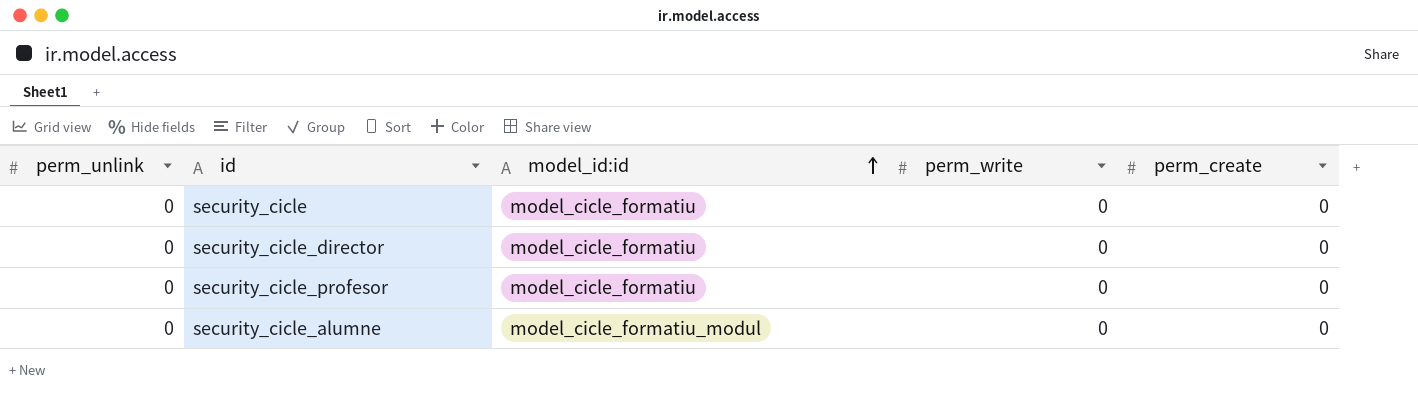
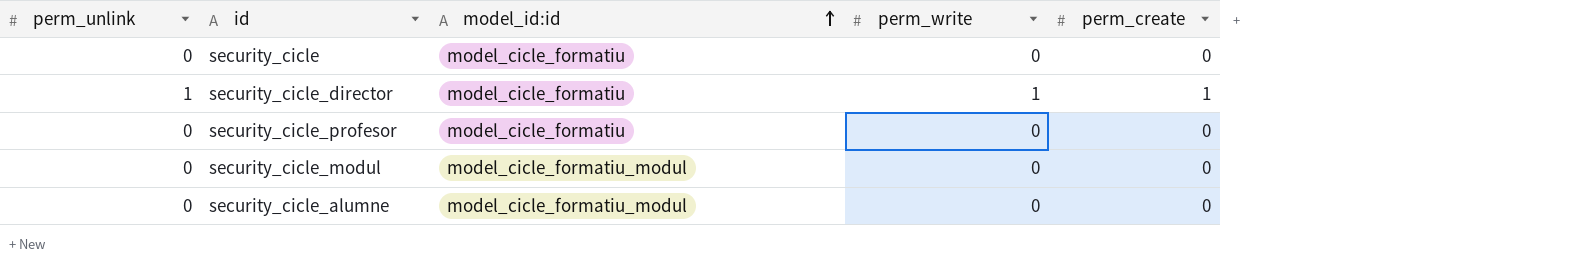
security_cicle_director | perm_unlink: 0 -> 1
security_cicle_director | perm_write: 0 -> 1
security_cicle_director | perm_create: 0 -> 1
row security_cicle_modul: none -> 0 | model_cicle_formatiu_modul | 0 | 0

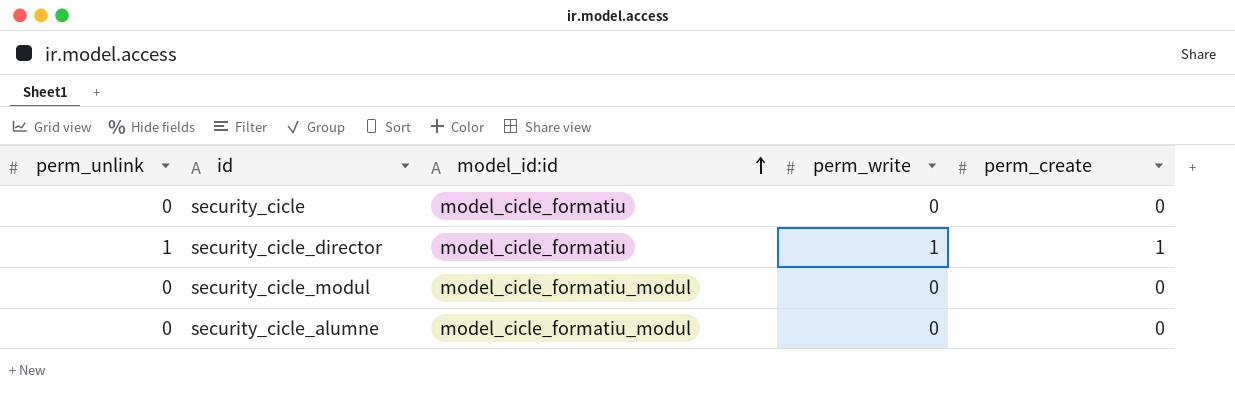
row security_cicle_profesor: 0 | model_cicle_formatiu | 0 | 0 -> none

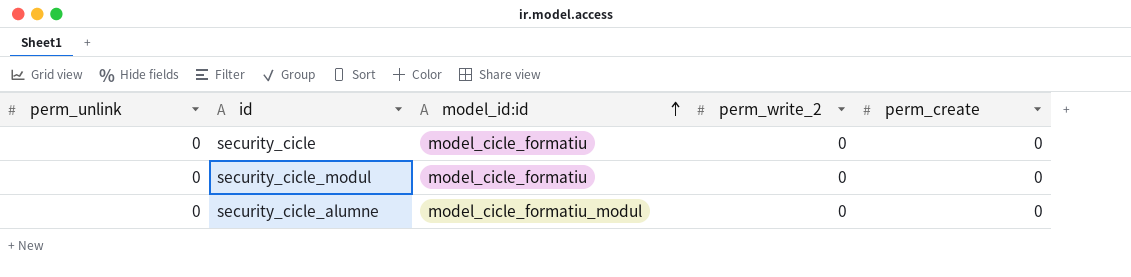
column name: perm_write -> perm_write_2
row security_cicle_director: 1 | model_cicle_formatiu | 1 | 1 -> none
security_cicle_modul | model_id:id: model_cicle_formatiu_modul -> model_cicle_formatiu

